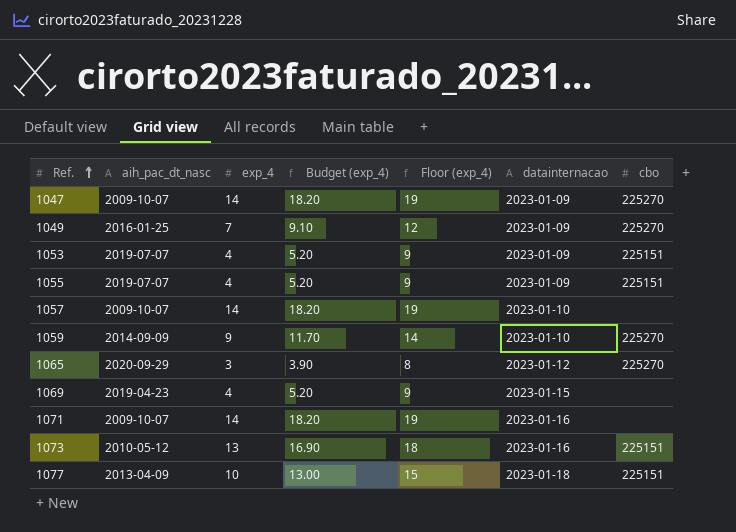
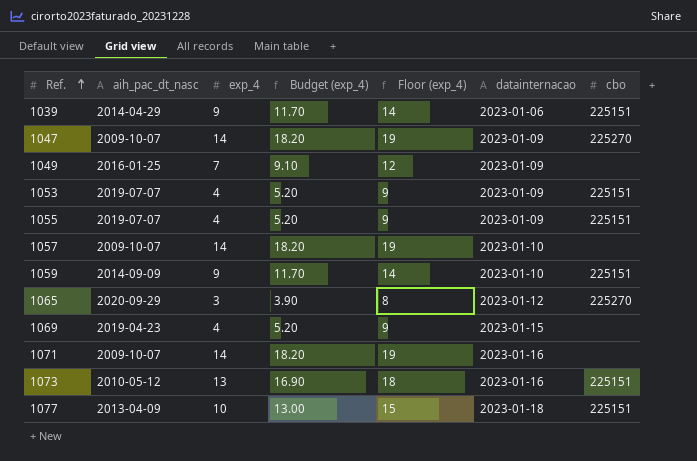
row 1039: none -> 2014-04-29 | 9 | 11.70 | 14 | 2023-01-06 | 225151
1049 | cbo: 225270 -> none
1059 | cbo: 225270 -> 225151

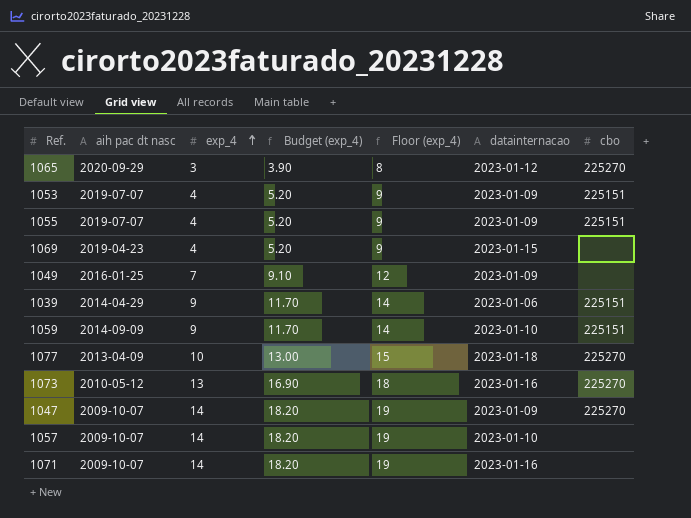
row order: Ref. ascending -> exp_4 ascending
column name: aih_pac_dt_nasc -> aih pac dt nasc
1077 | cbo: 225151 -> 225270
1073 | cbo: 225151 -> 225270

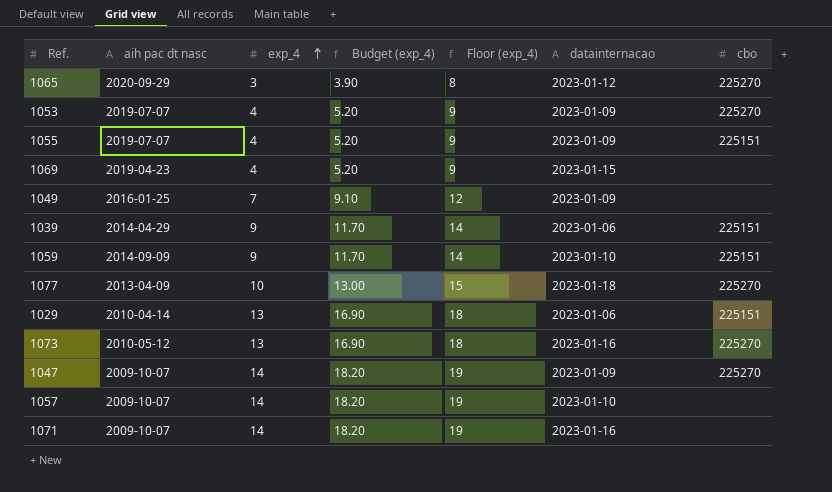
1053 | cbo: 225151 -> 225270
row 1029: none -> 2010-04-14 | 13 | 16.90 | 18 | 2023-01-06 | 225151

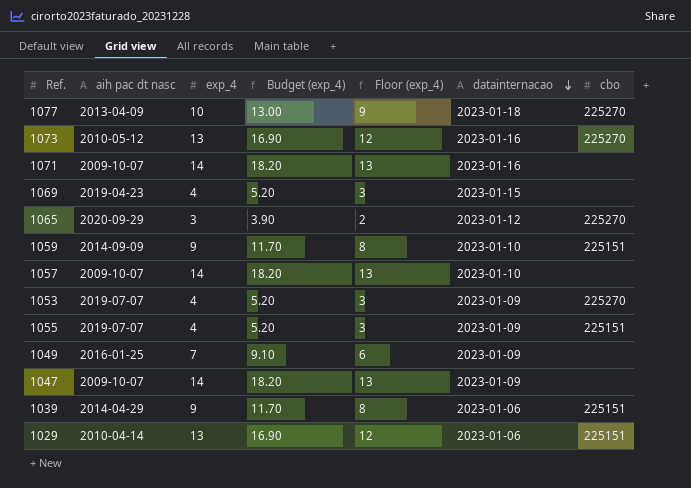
row order: exp_4 ascending -> datainternacao descending
column Floor (exp_4) | formula: [exp_4] + 5 -> [exp_4] - 1
1047 | cbo: 225270 -> none

